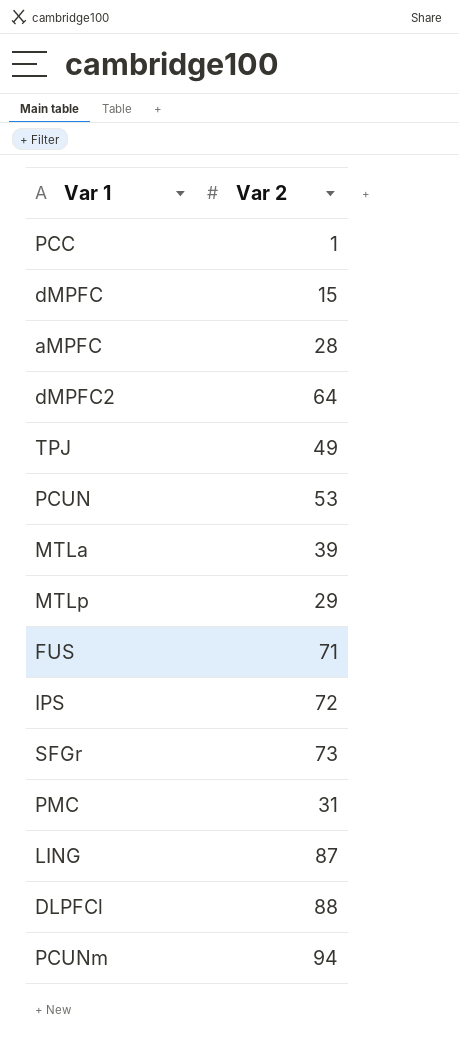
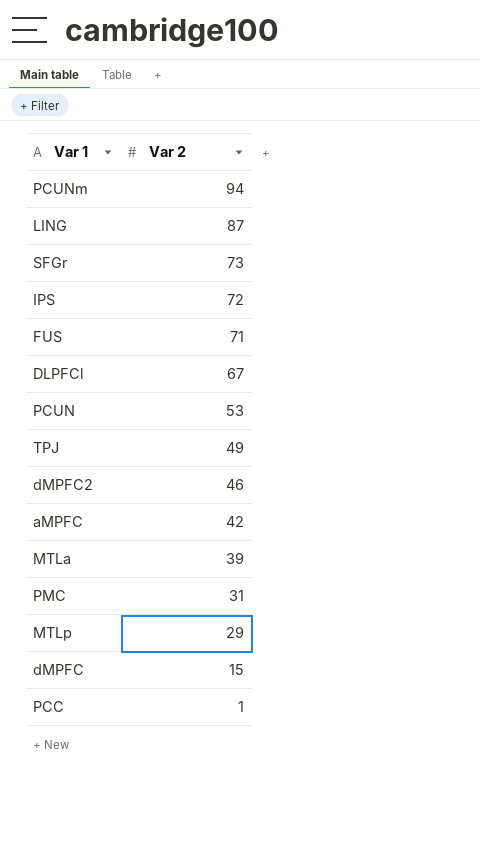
row order: none -> Var 2 descending
DLPFCl | Var 2: 88 -> 67
dMPFC2 | Var 2: 64 -> 46
aMPFC | Var 2: 28 -> 42

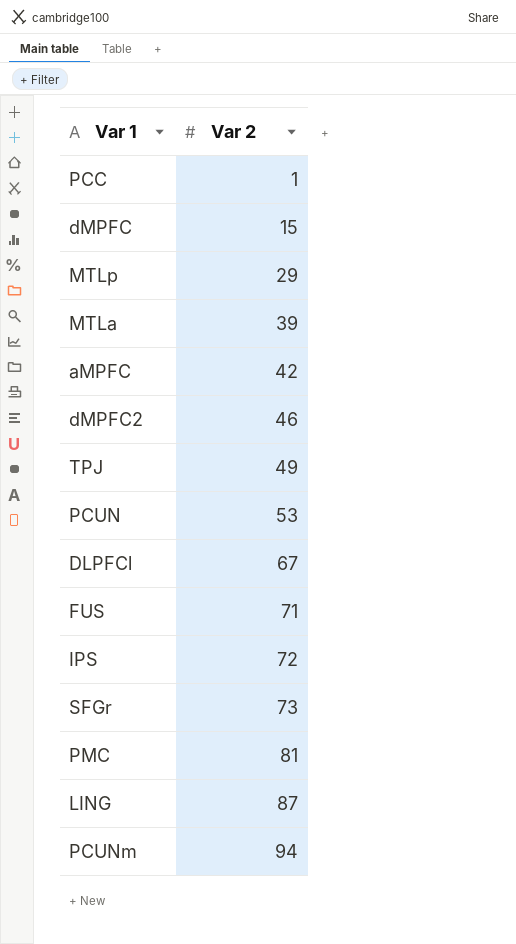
row order: Var 2 descending -> Var 2 ascending
PMC | Var 2: 31 -> 81

